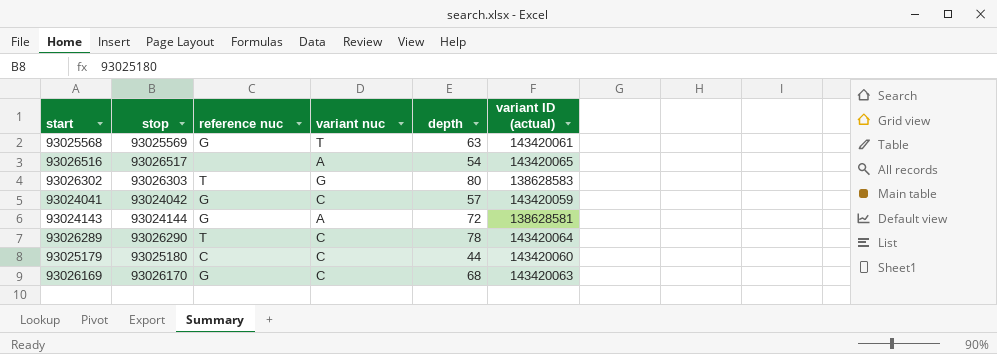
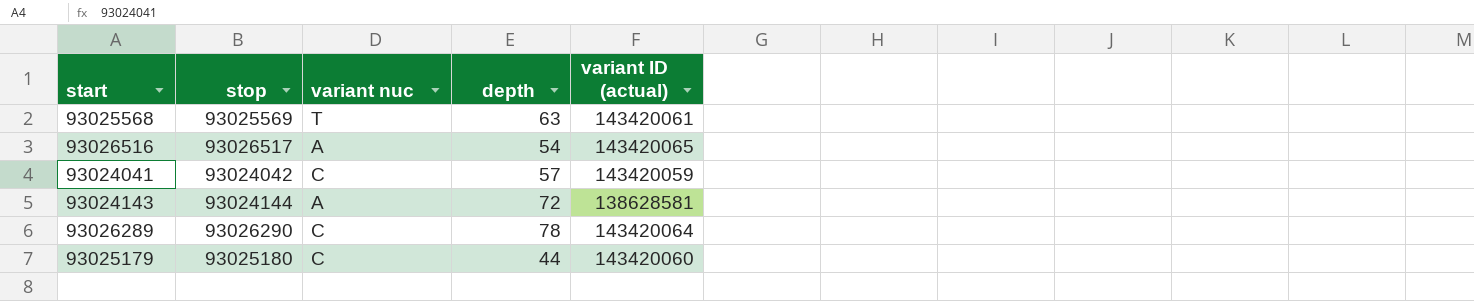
column reference nuc | position: 3 -> none
row 93026302: 93026303 | T | G | 80 | 138628583 -> none
row 93026169: 93026170 | G | C | 68 | 143420063 -> none

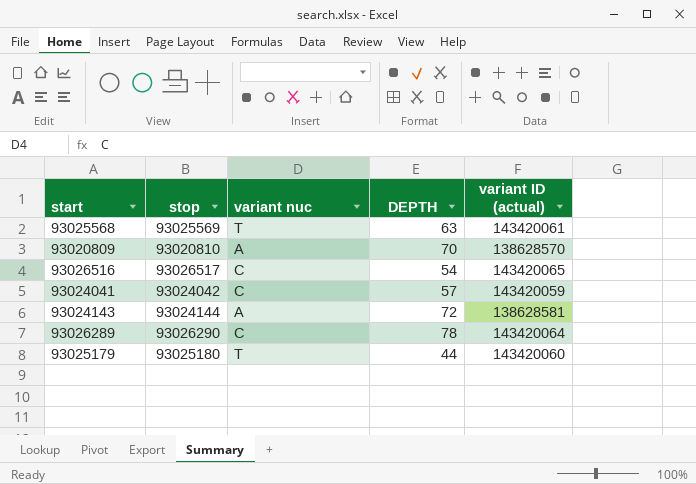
column name: depth -> DEPTH
row 93020809: none -> 93020810 | A | 70 | 138628570
93026516 | variant nuc: A -> C
93025179 | variant nuc: C -> T

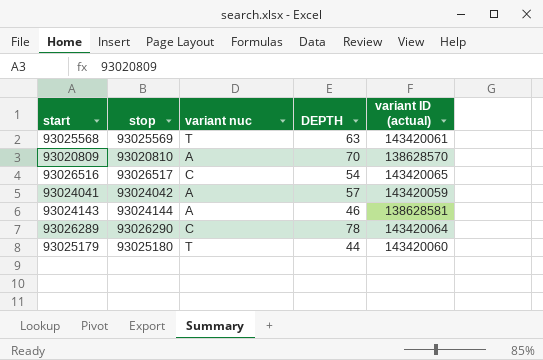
93024041 | variant nuc: C -> A
93024143 | DEPTH: 72 -> 46

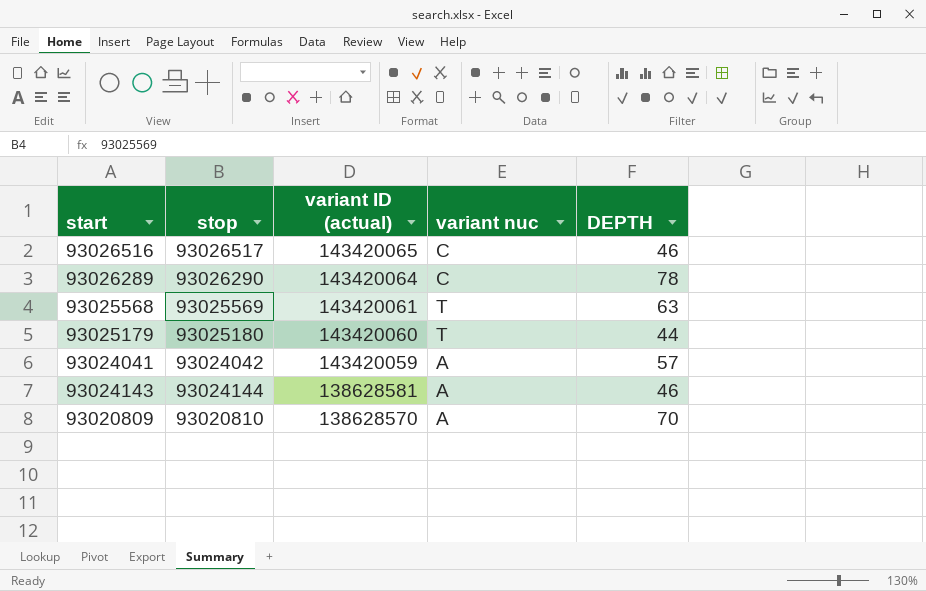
row order: none -> variant ID (actual) descending
column variant ID (actual) | position: 5 -> 3
93026516 | DEPTH: 54 -> 46

